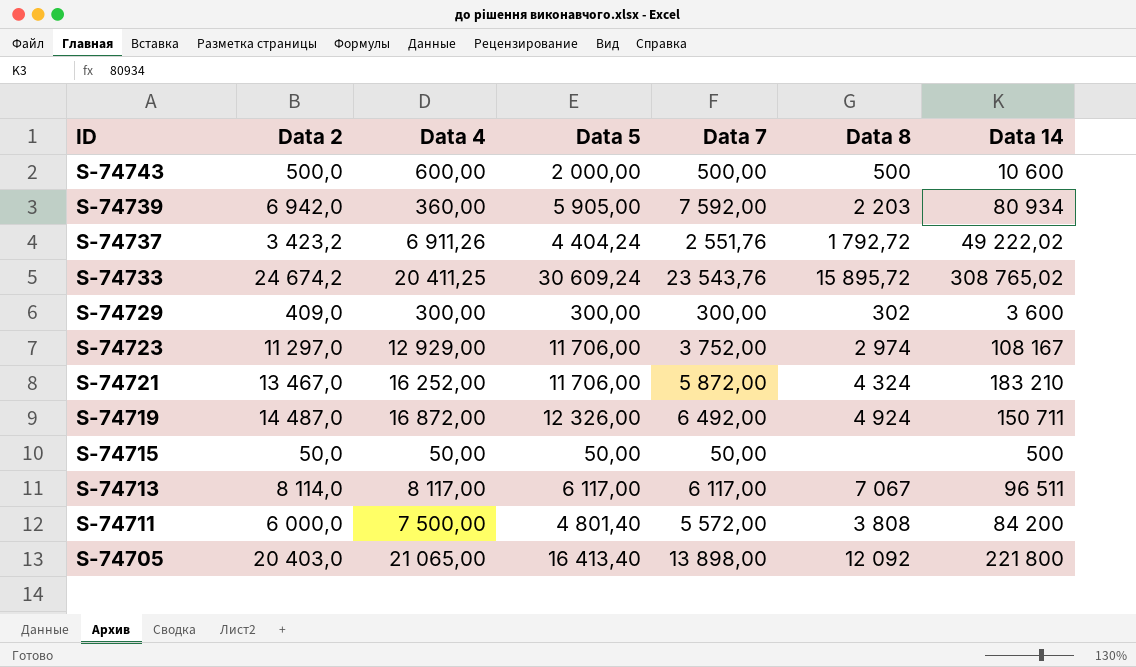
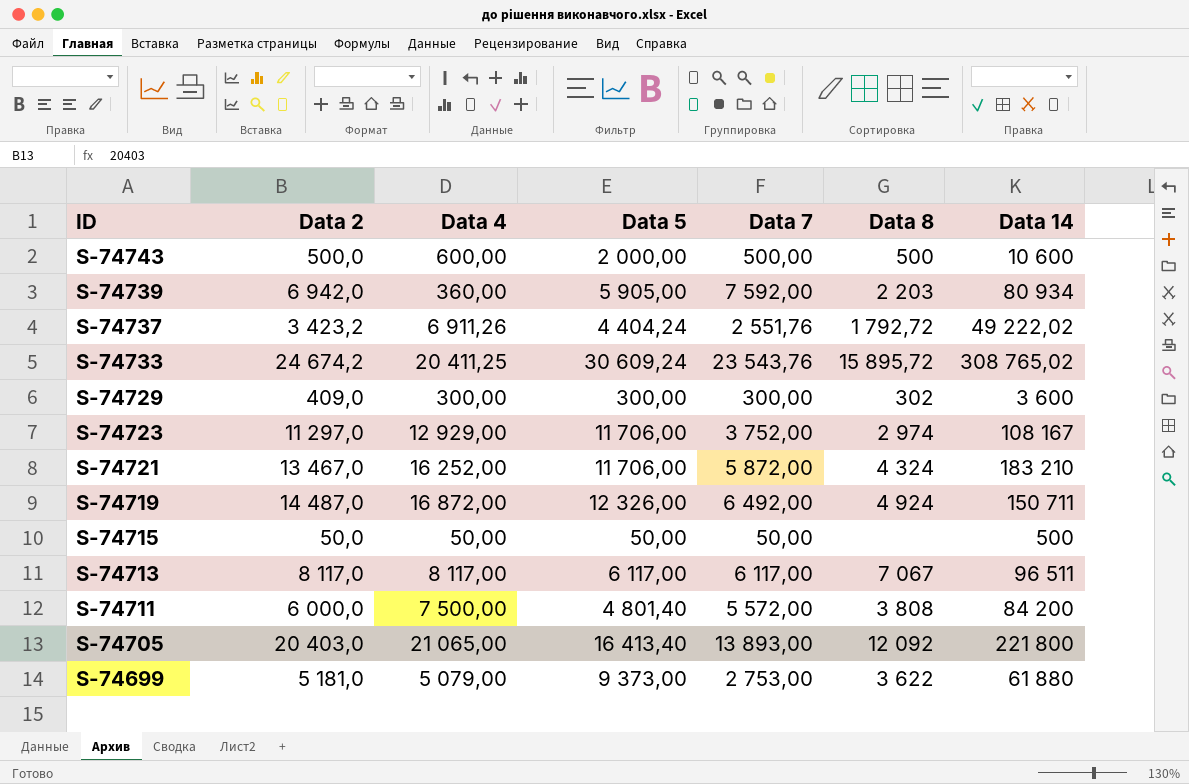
S-74713 | Data 2: 8 114,0 -> 8 117,0
S-74705 | Data 7: 13 898,00 -> 13 893,00
row S-74699: none -> 5 181,0 | 5 079,00 | 9 373,00 | 2 753,00 | 3 622 | 61 880

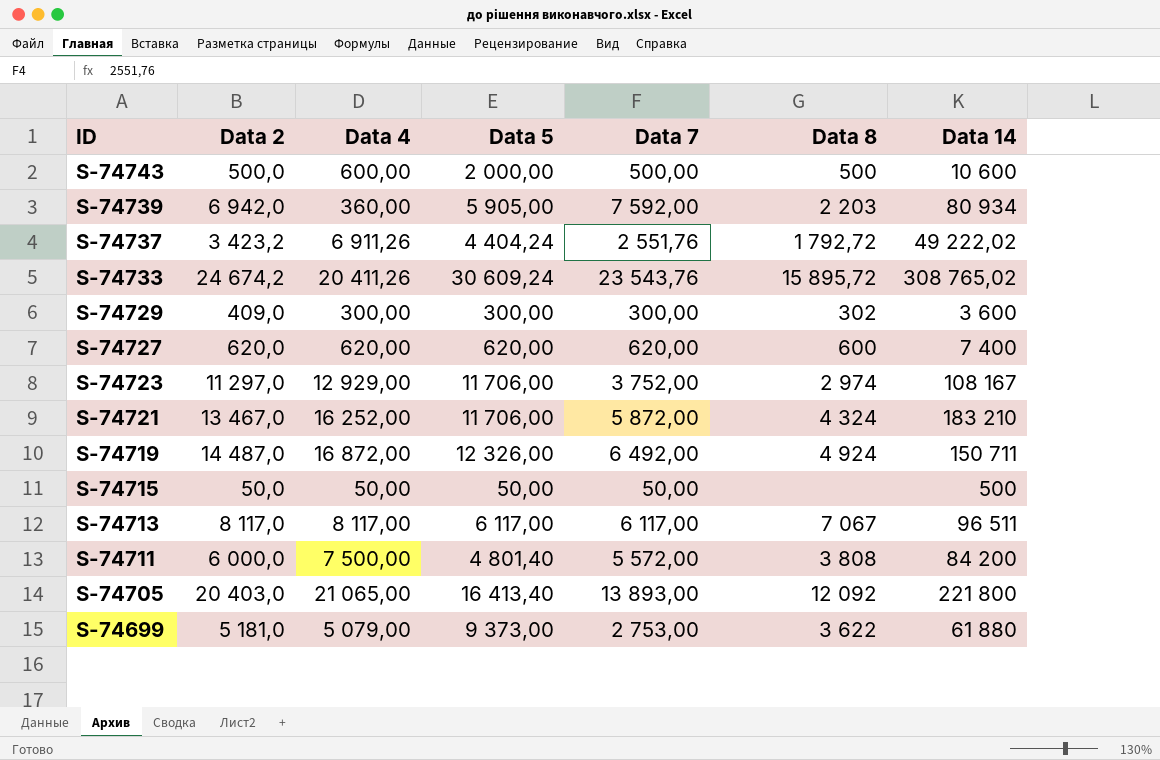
S-74733 | Data 4: 20 411,25 -> 20 411,26
row S-74727: none -> 620,0 | 620,00 | 620,00 | 620,00 | 600 | 7 400

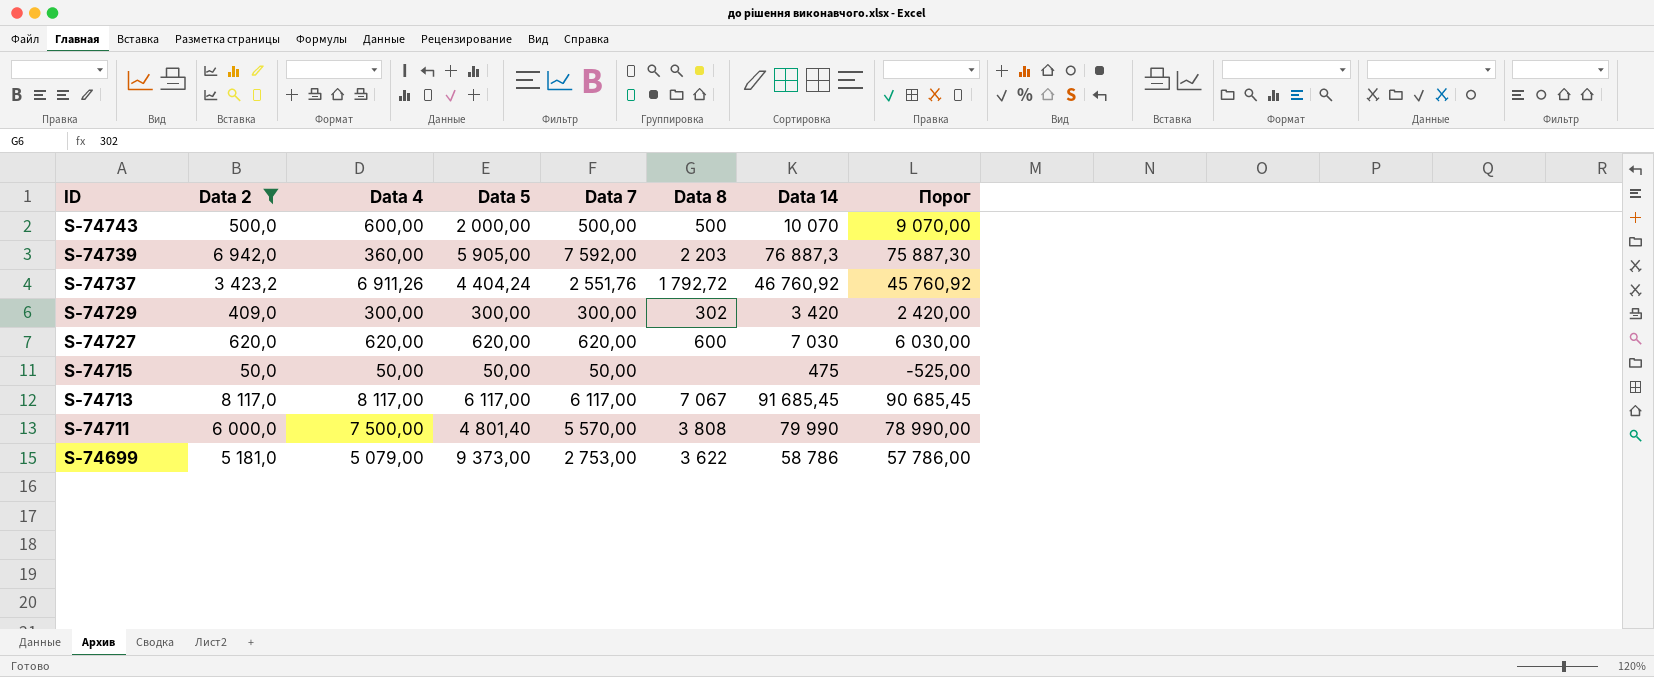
filter: none -> Data 2 <= 8 117,0
column Порог | formula: none -> [Data 14] - 1000
S-74743 | Data 14: 10 600 -> 10 070
S-74739 | Data 14: 80 934 -> 76 887,3
S-74737 | Data 14: 49 222,02 -> 46 760,92
S-74729 | Data 14: 3 600 -> 3 420
S-74727 | Data 14: 7 400 -> 7 030
S-74715 | Data 14: 500 -> 475
S-74713 | Data 14: 96 511 -> 91 685,45
S-74711 | Data 7: 5 572,00 -> 5 570,00
S-74711 | Data 14: 84 200 -> 79 990
S-74699 | Data 14: 61 880 -> 58 786

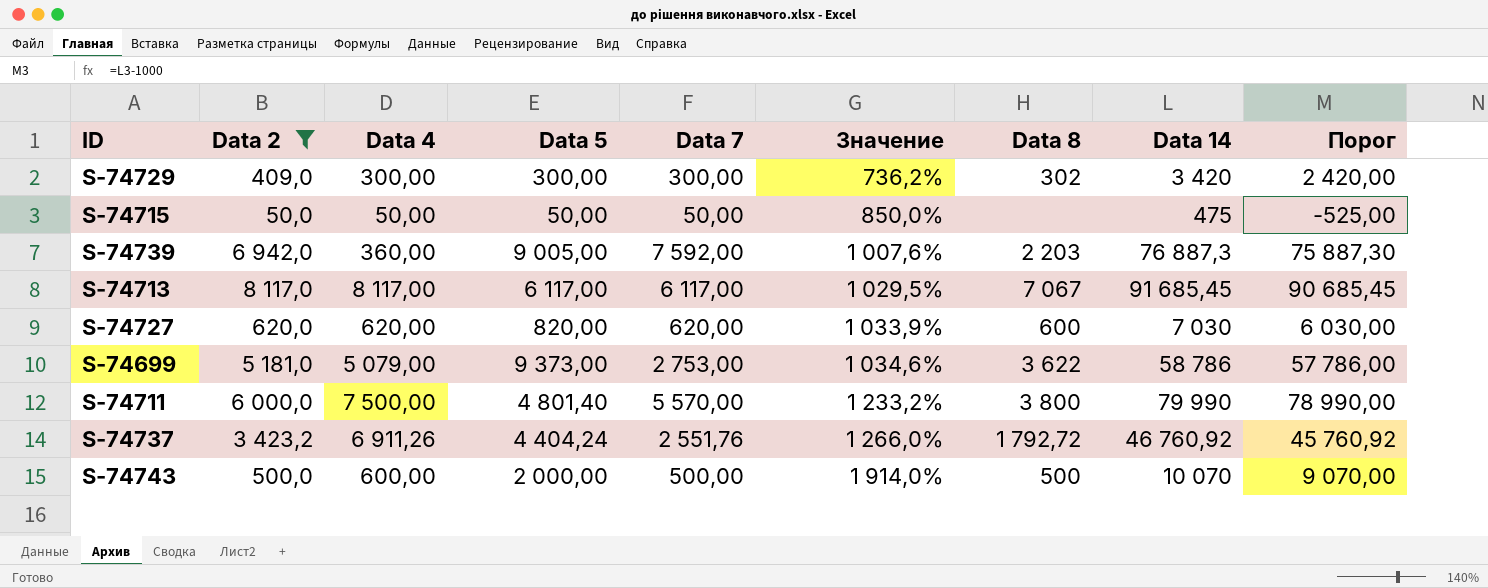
row order: ID descending -> Значение ascending
column Значение | formula: none -> ([Data 14] - [Data 2]) / [Data 2]
S-74739 | Data 5: 5 905,00 -> 9 005,00
S-74727 | Data 5: 620,00 -> 820,00
S-74711 | Data 8: 3 808 -> 3 800

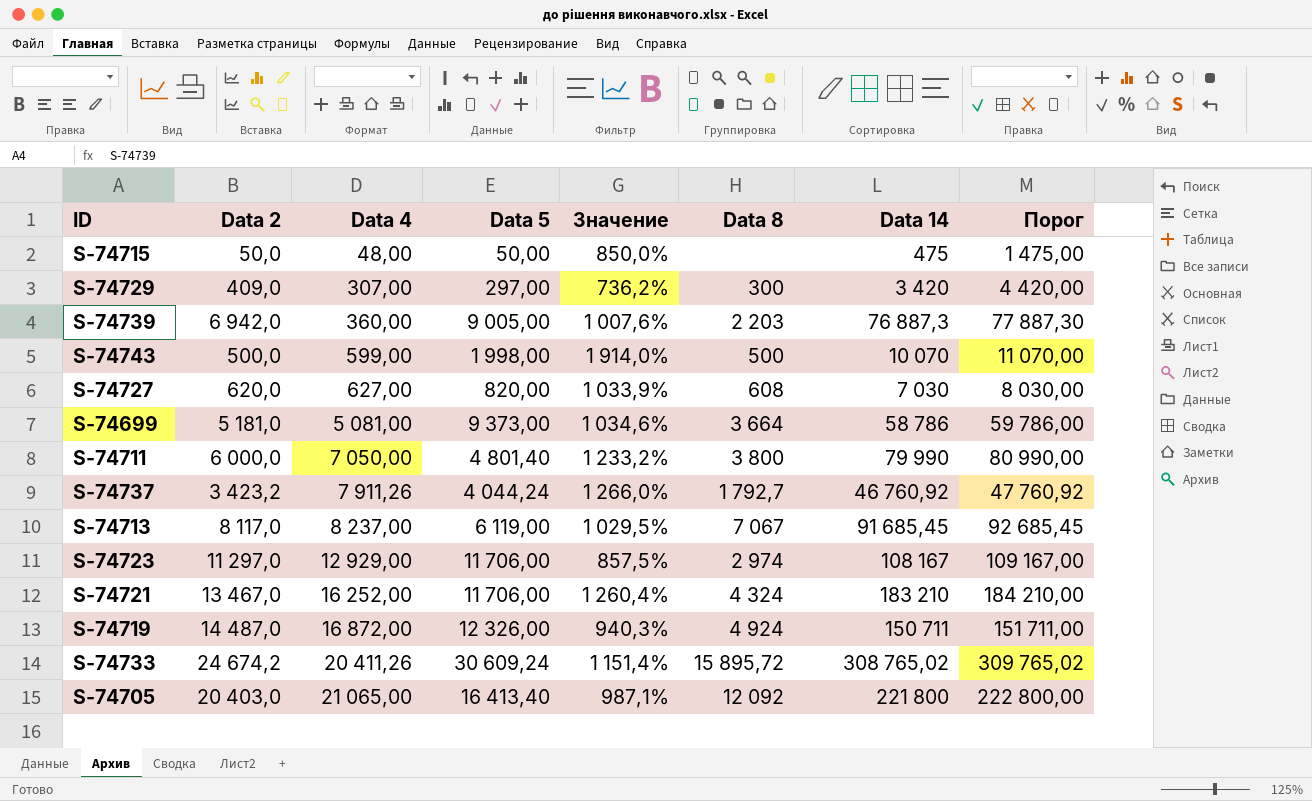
filter: Data 2 <= 8 117,0 -> none
row order: Значение ascending -> Data 4 ascending
column Data 7 | position: 5 -> none
column Порог | formula: [Data 14] - 1000 -> [Data 14] + 1000
S-74715 | Data 4: 50,00 -> 48,00
S-74729 | Data 4: 300,00 -> 307,00
S-74729 | Data 5: 300,00 -> 297,00
S-74729 | Data 8: 302 -> 300
S-74743 | Data 4: 600,00 -> 599,00
S-74743 | Data 5: 2 000,00 -> 1 998,00
S-74727 | Data 4: 620,00 -> 627,00
S-74727 | Data 8: 600 -> 608
S-74699 | Data 4: 5 079,00 -> 5 081,00
S-74699 | Data 8: 3 622 -> 3 664
S-74711 | Data 4: 7 500,00 -> 7 050,00
S-74737 | Data 4: 6 911,26 -> 7 911,26
S-74737 | Data 5: 4 404,24 -> 4 044,24
S-74737 | Data 8: 1 792,72 -> 1 792,7
S-74713 | Data 4: 8 117,00 -> 8 237,00
S-74713 | Data 5: 6 117,00 -> 6 119,00

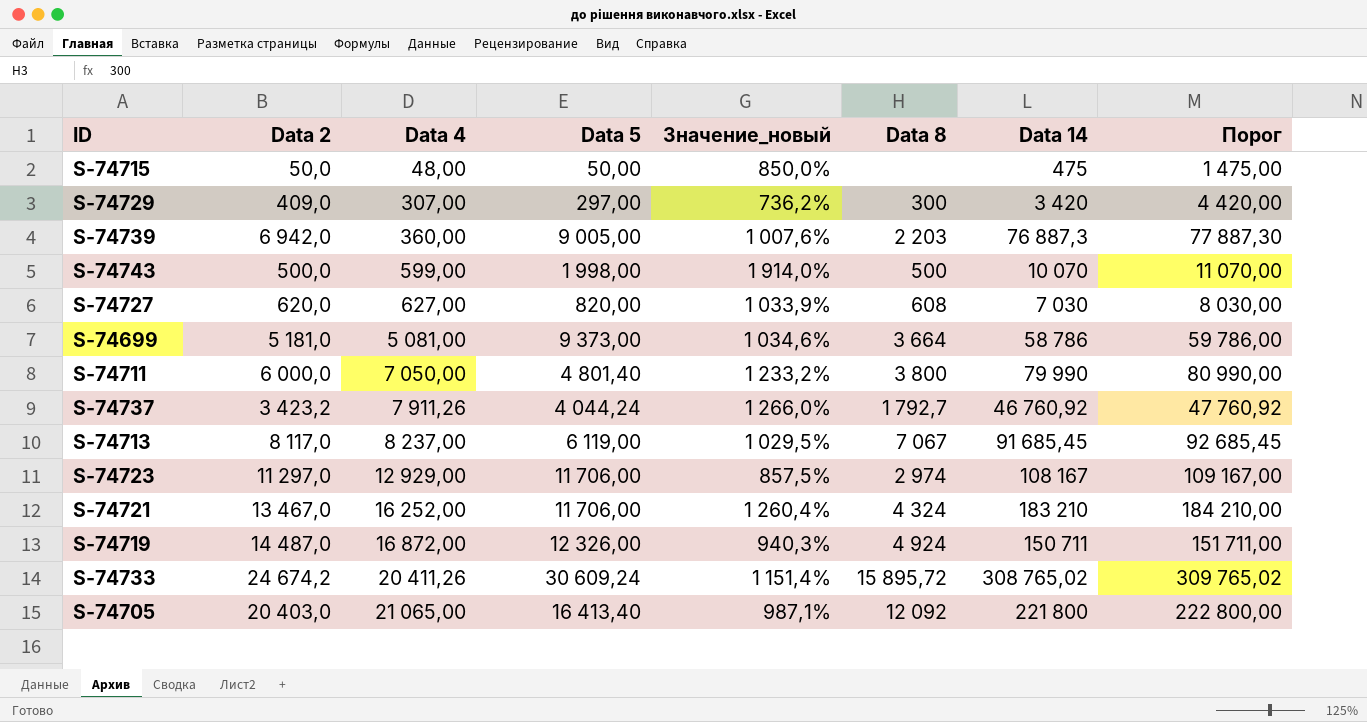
column name: Значение -> Значение_новый

